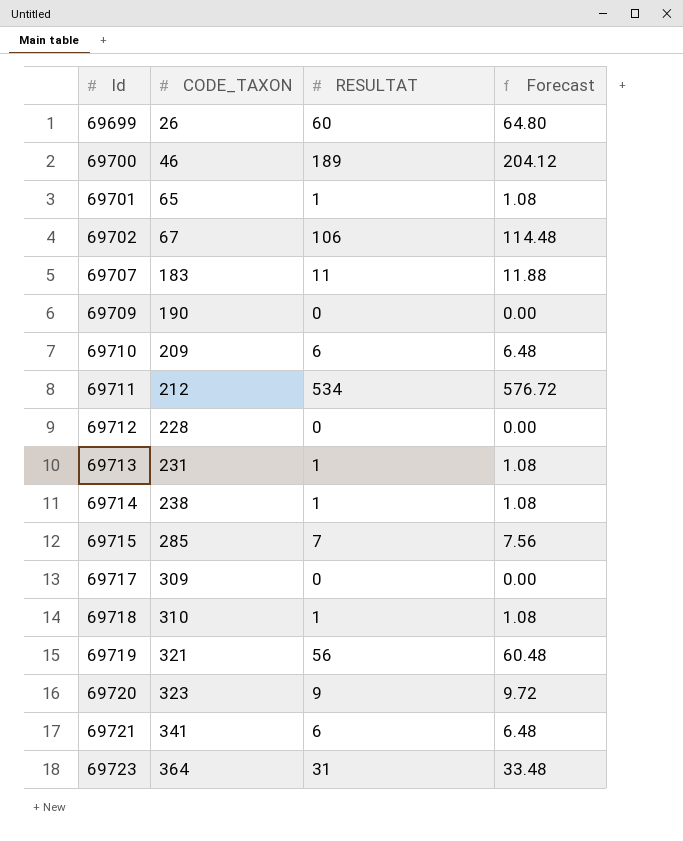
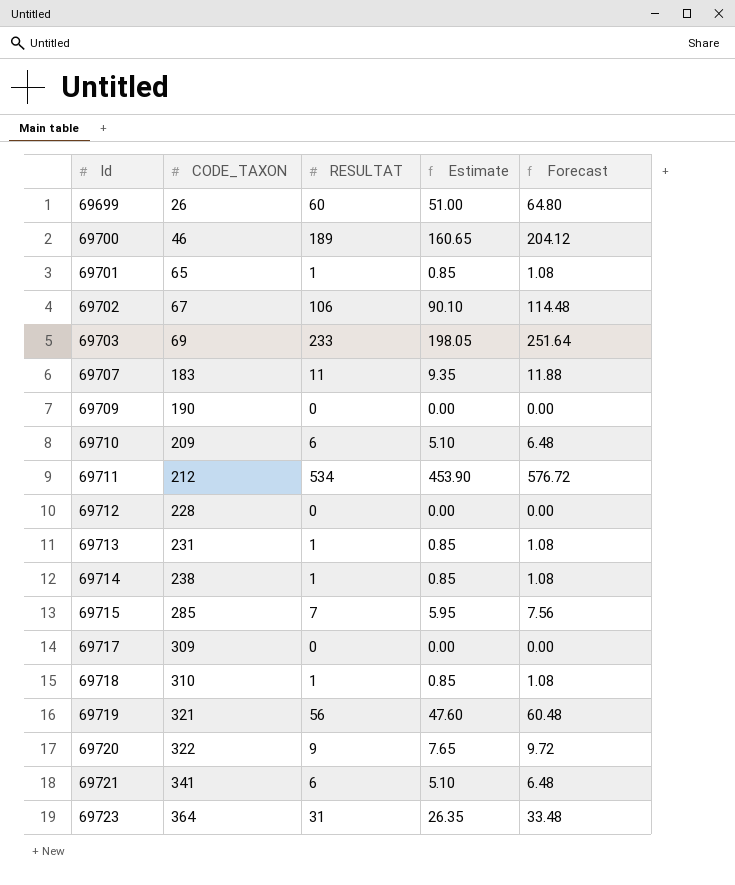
column Estimate | formula: none -> [RESULTAT] * 0.85
row 69703: none -> 69 | 233 | 198.05 | 251.64
69720 | CODE_TAXON: 323 -> 322

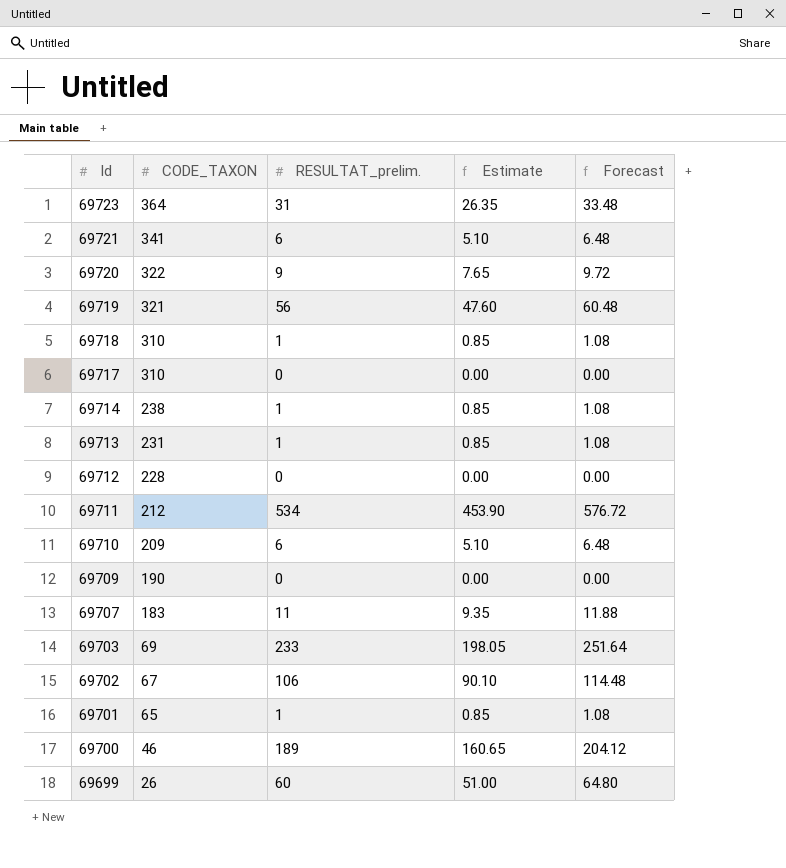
row order: Id ascending -> Id descending
column name: RESULTAT -> RESULTAT_prelim.
row 69715: 285 | 7 | 5.95 | 7.56 -> none
69717 | CODE_TAXON: 309 -> 310

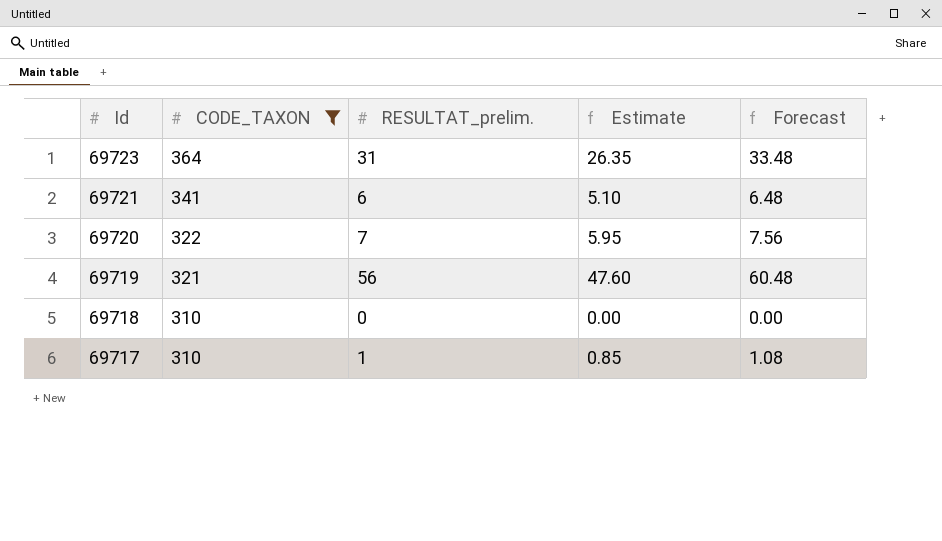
filter: none -> CODE_TAXON >= 310
69720 | RESULTAT_prelim.: 9 -> 7
69720 | Estimate: 7.65 -> 5.95
69720 | Forecast: 9.72 -> 7.56
69718 | RESULTAT_prelim.: 1 -> 0
69718 | Estimate: 0.85 -> 0.00
69718 | Forecast: 1.08 -> 0.00
69717 | RESULTAT_prelim.: 0 -> 1
69717 | Estimate: 0.00 -> 0.85
69717 | Forecast: 0.00 -> 1.08

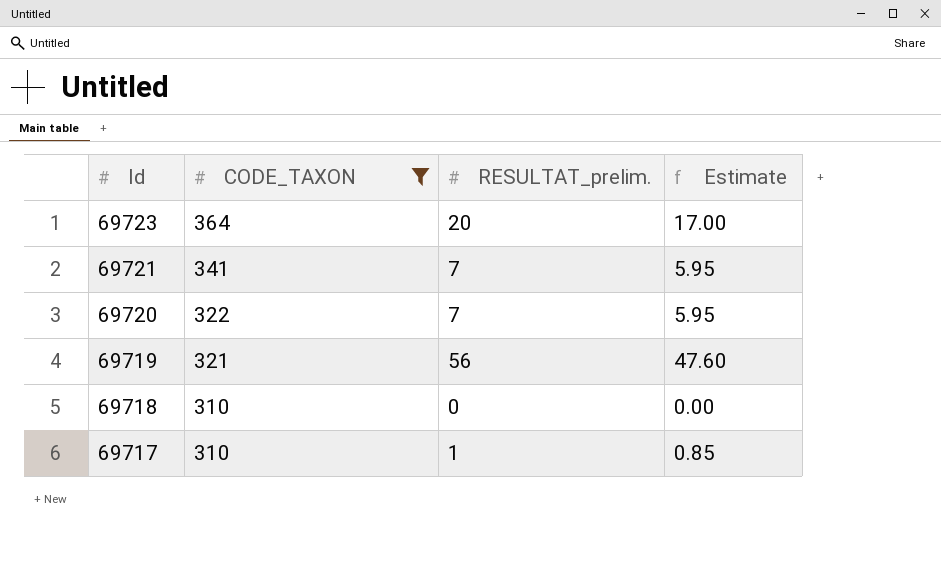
column Forecast | formula: [RESULTAT_prelim.] * 1.08 -> none
69723 | RESULTAT_prelim.: 31 -> 20
69723 | Estimate: 26.35 -> 17.00
69721 | RESULTAT_prelim.: 6 -> 7
69721 | Estimate: 5.10 -> 5.95

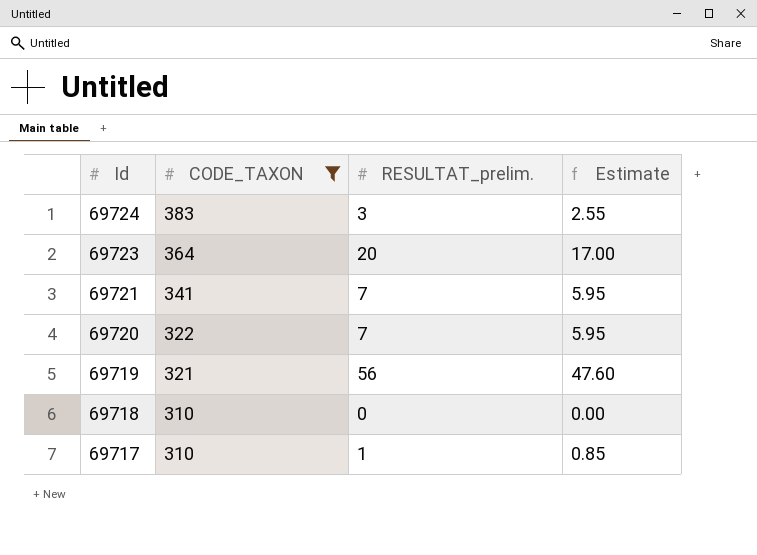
row 69724: none -> 383 | 3 | 2.55

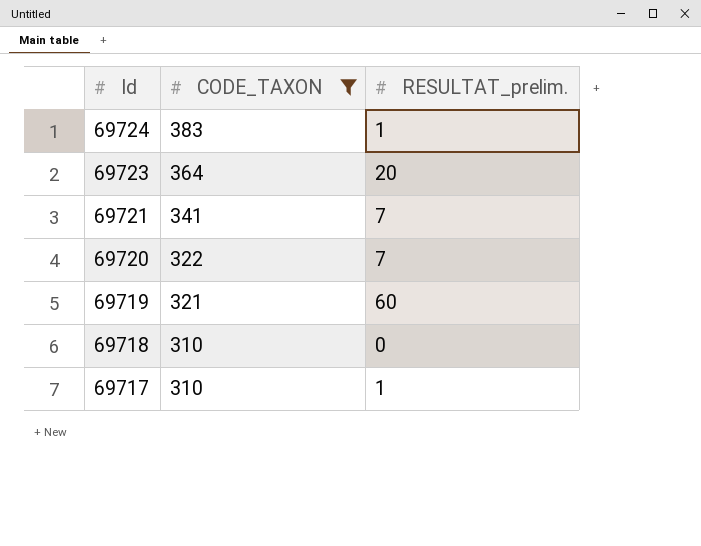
column Estimate | formula: [RESULTAT_prelim.] * 0.85 -> none
69724 | RESULTAT_prelim.: 3 -> 1
69719 | RESULTAT_prelim.: 56 -> 60

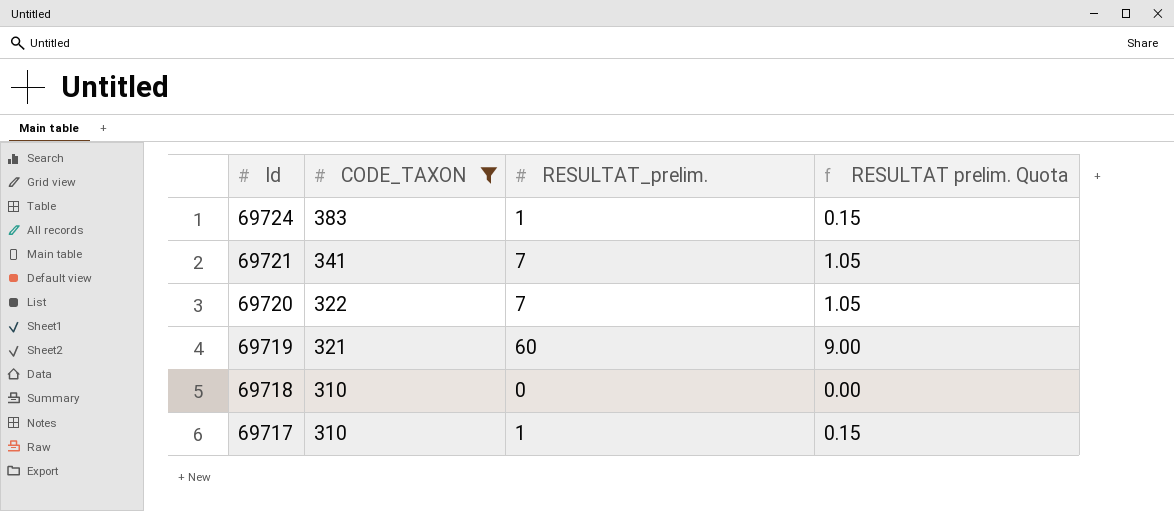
column RESULTAT prelim. Quota | formula: none -> [RESULTAT_prelim.] * 0.15
row 69723: 364 | 20 -> none

